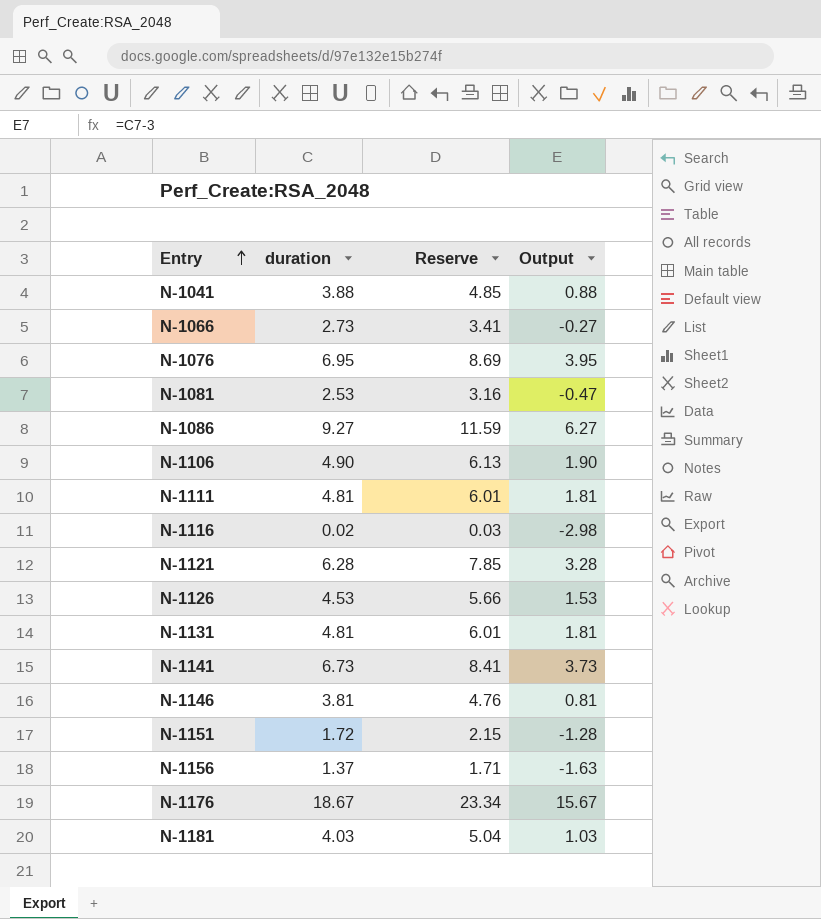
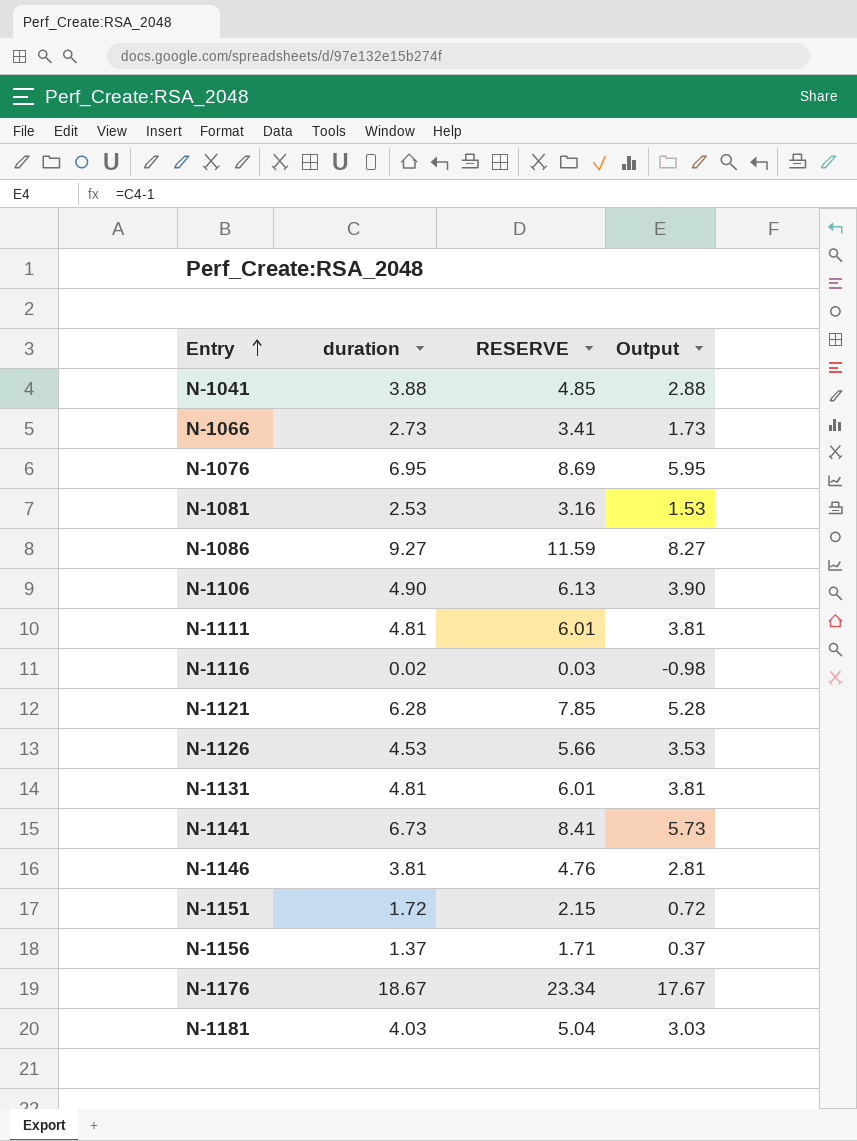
column name: Reserve -> RESERVE
column Output | formula: [duration] - 3 -> [duration] - 1

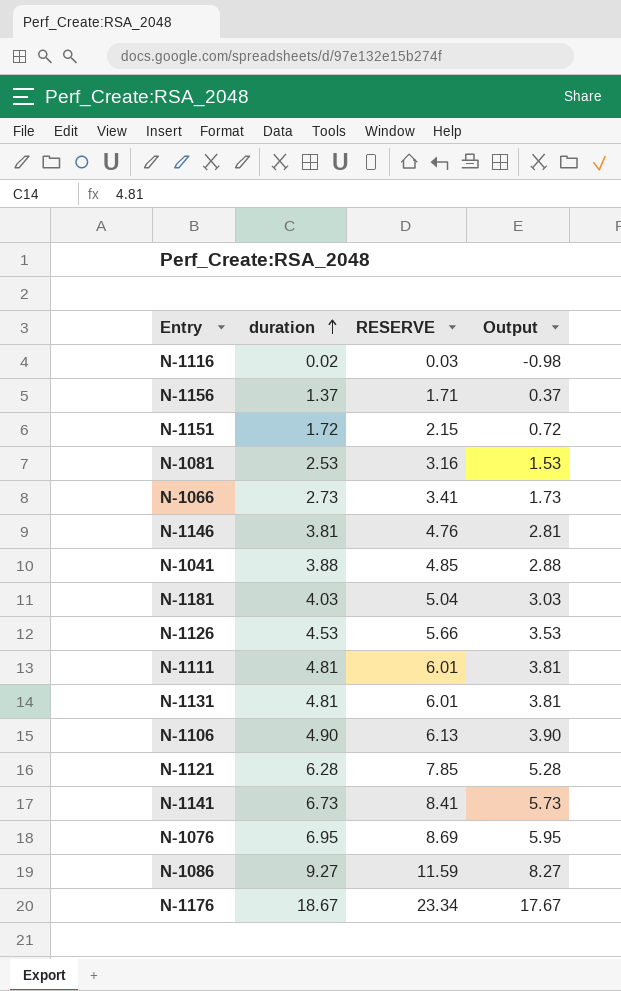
row order: Entry ascending -> duration ascending

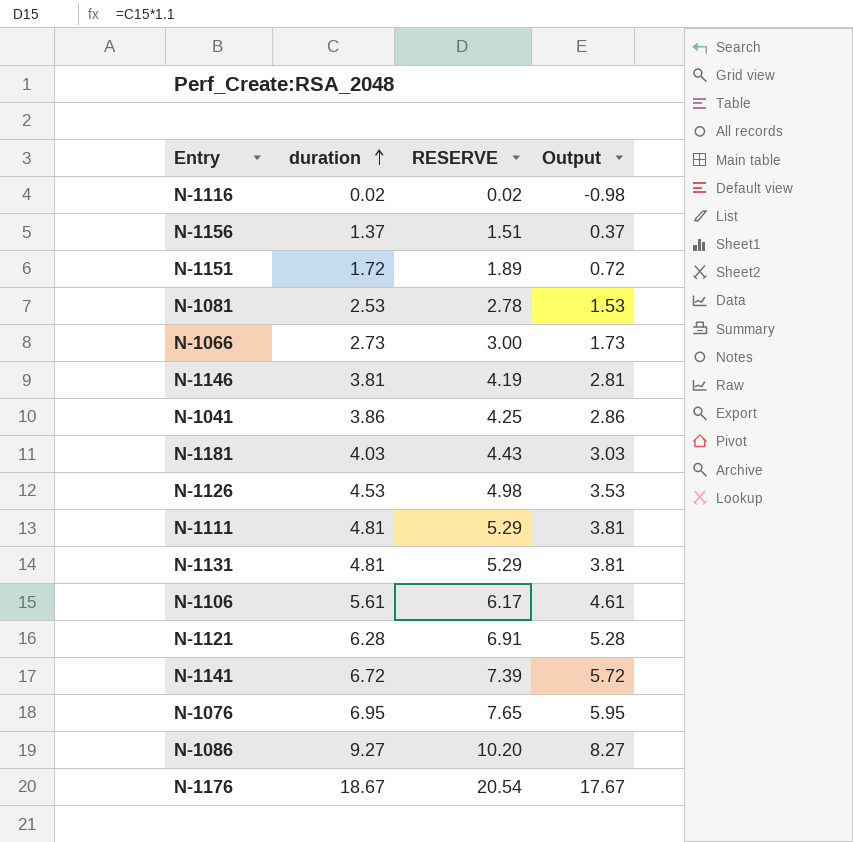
column RESERVE | formula: [duration] * 1.25 -> [duration] * 1.1
N-1041 | duration: 3.88 -> 3.86
N-1041 | Output: 2.88 -> 2.86
N-1106 | duration: 4.90 -> 5.61
N-1106 | Output: 3.90 -> 4.61
N-1141 | duration: 6.73 -> 6.72
N-1141 | Output: 5.73 -> 5.72

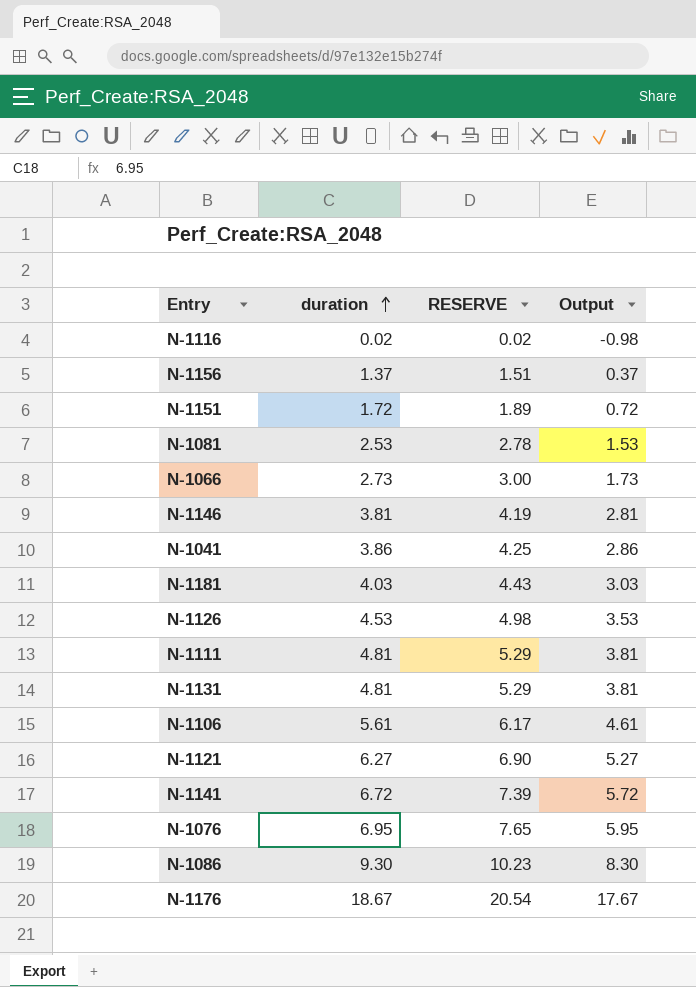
N-1121 | duration: 6.28 -> 6.27
N-1121 | RESERVE: 6.91 -> 6.90
N-1121 | Output: 5.28 -> 5.27
N-1086 | duration: 9.27 -> 9.30
N-1086 | RESERVE: 10.20 -> 10.23
N-1086 | Output: 8.27 -> 8.30

